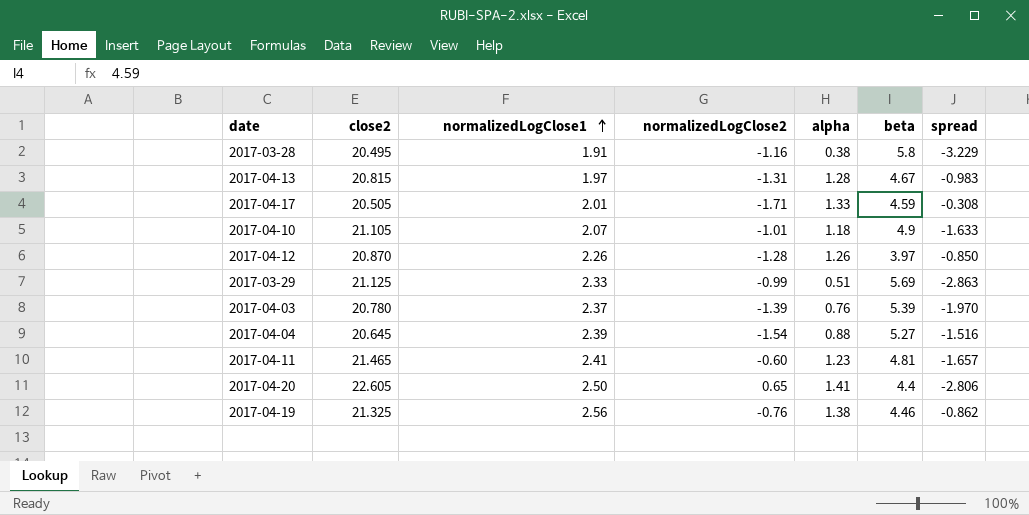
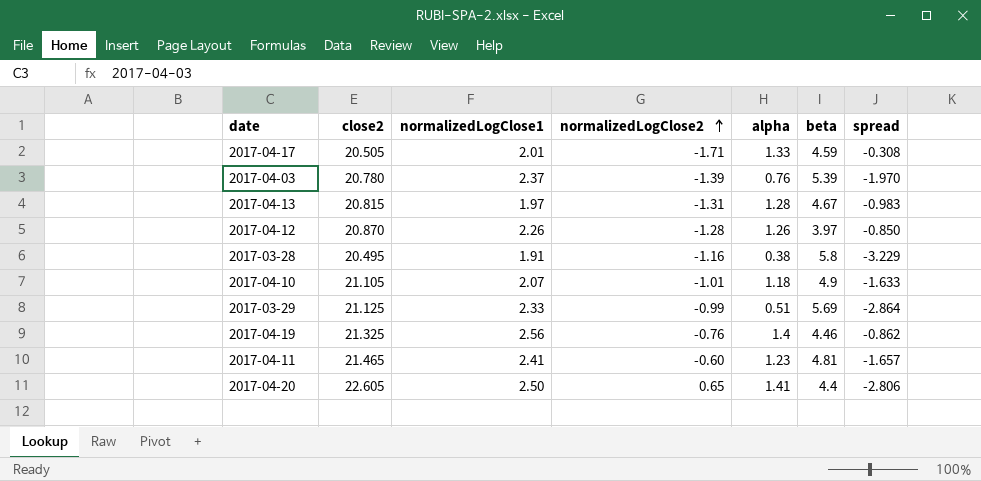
row order: normalizedLogClose1 ascending -> normalizedLogClose2 ascending
row 2017-04-04: 20.645 | 2.39 | -1.54 | 0.88 | 5.27 | -1.516 -> none
2017-03-29 | spread: -2.863 -> -2.864
2017-04-19 | alpha: 1.38 -> 1.4

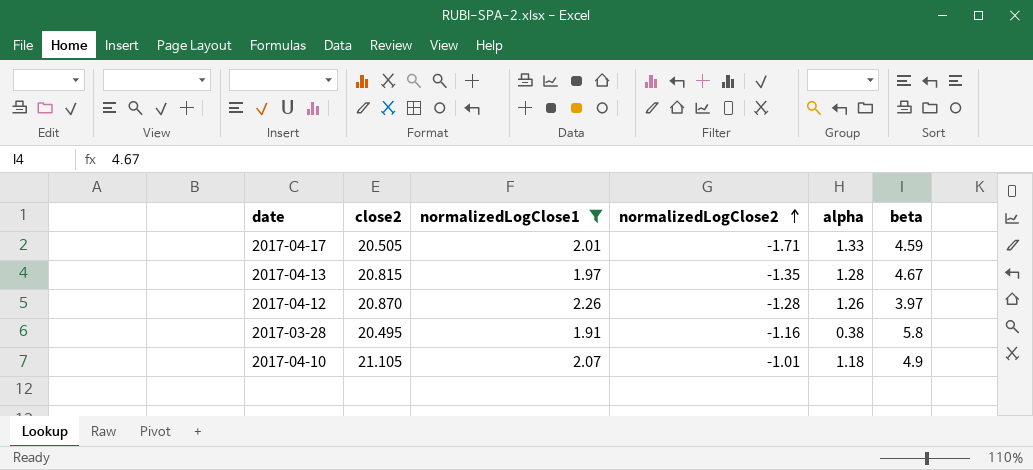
filter: none -> normalizedLogClose1 <= 2.26
column spread | position: 7 -> none
2017-04-13 | normalizedLogClose2: -1.31 -> -1.35

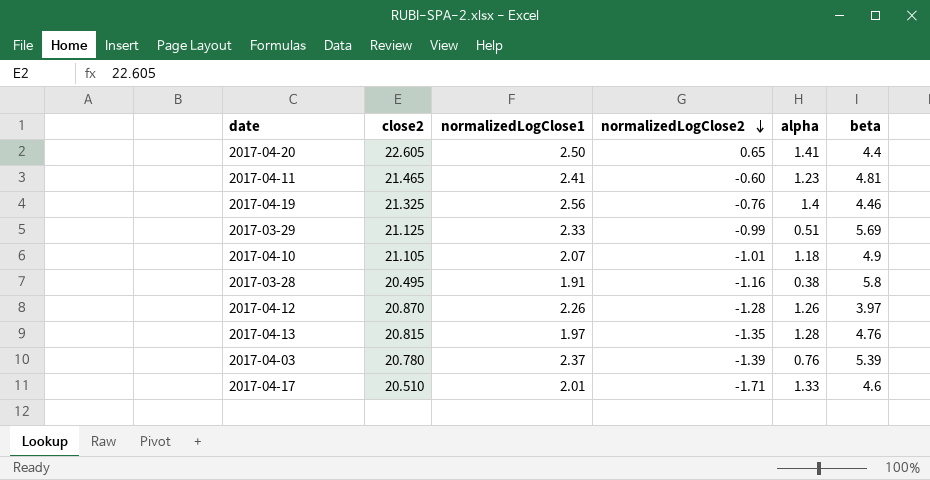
filter: normalizedLogClose1 <= 2.26 -> none
row order: normalizedLogClose2 ascending -> normalizedLogClose2 descending
2017-04-13 | beta: 4.67 -> 4.76
2017-04-17 | close2: 20.505 -> 20.510
2017-04-17 | beta: 4.59 -> 4.6

